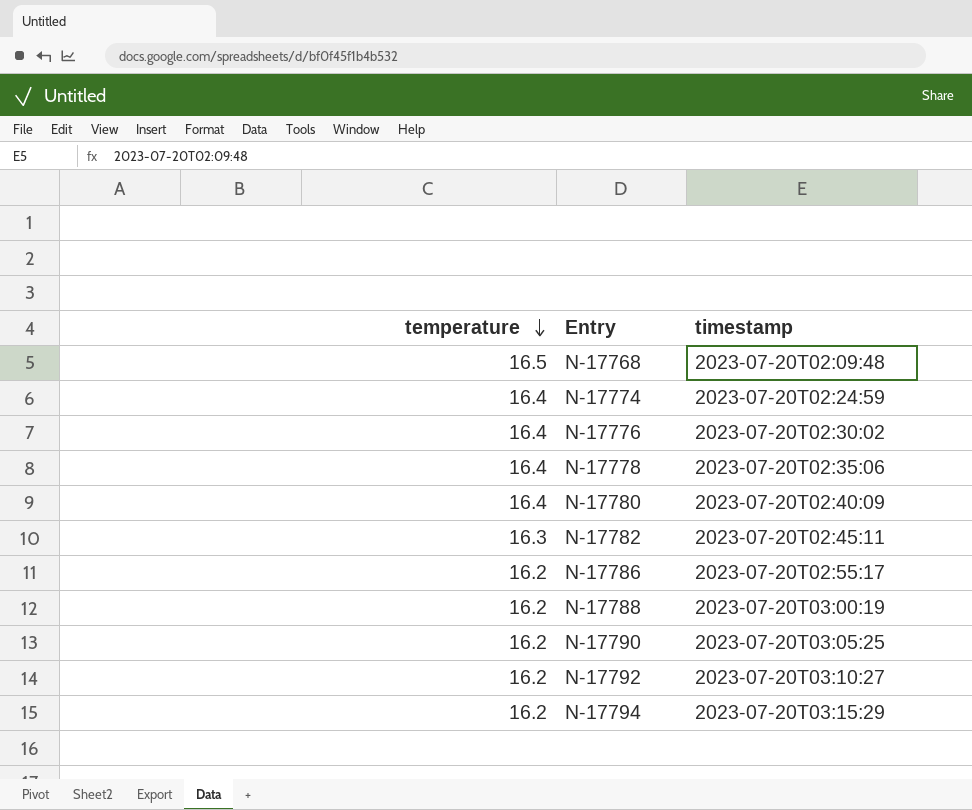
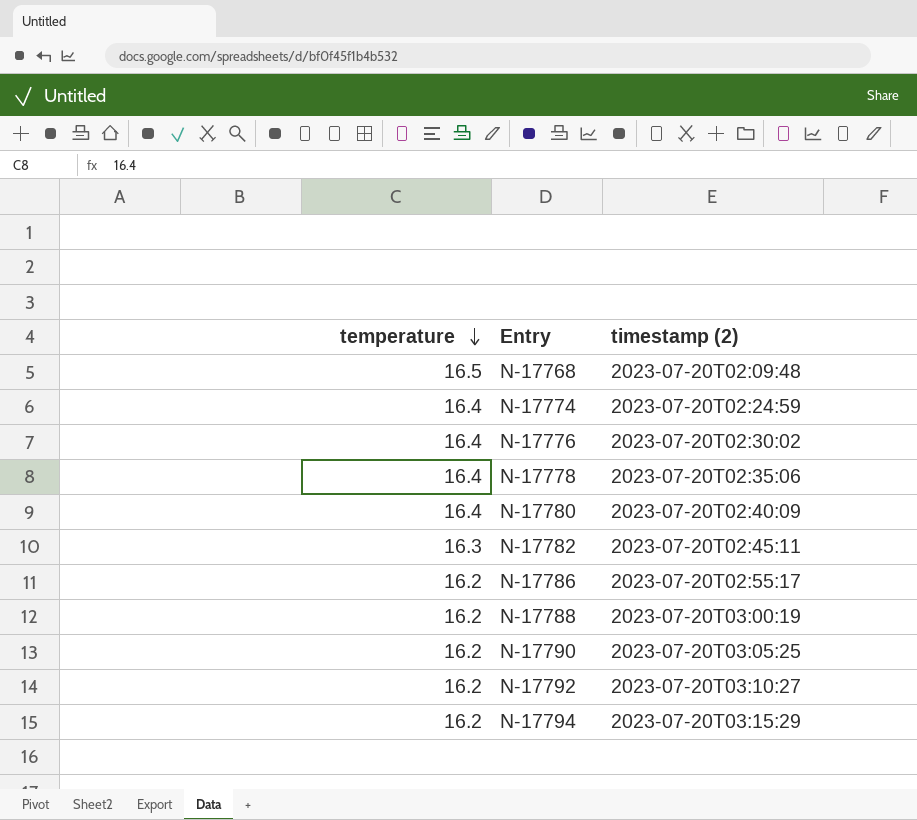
column name: timestamp -> timestamp (2)

